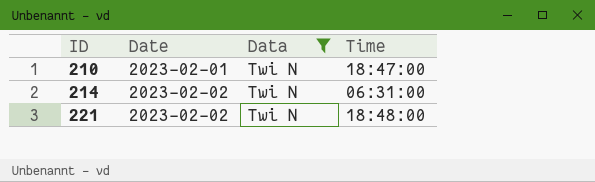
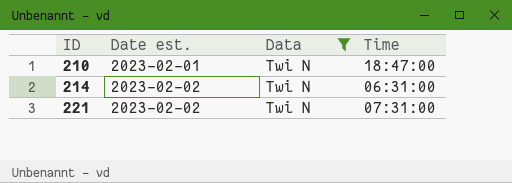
column name: Date -> Date est.
221 | Time: 18:48:00 -> 07:31:00

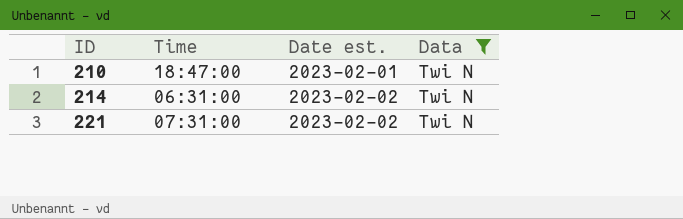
column Time | position: 4 -> 2

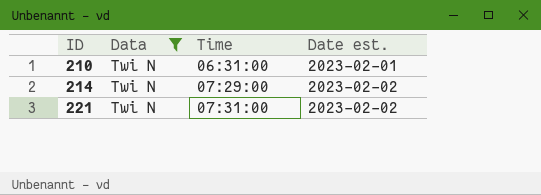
column Data | position: 4 -> 2
210 | Time: 18:47:00 -> 06:31:00
214 | Time: 06:31:00 -> 07:29:00

